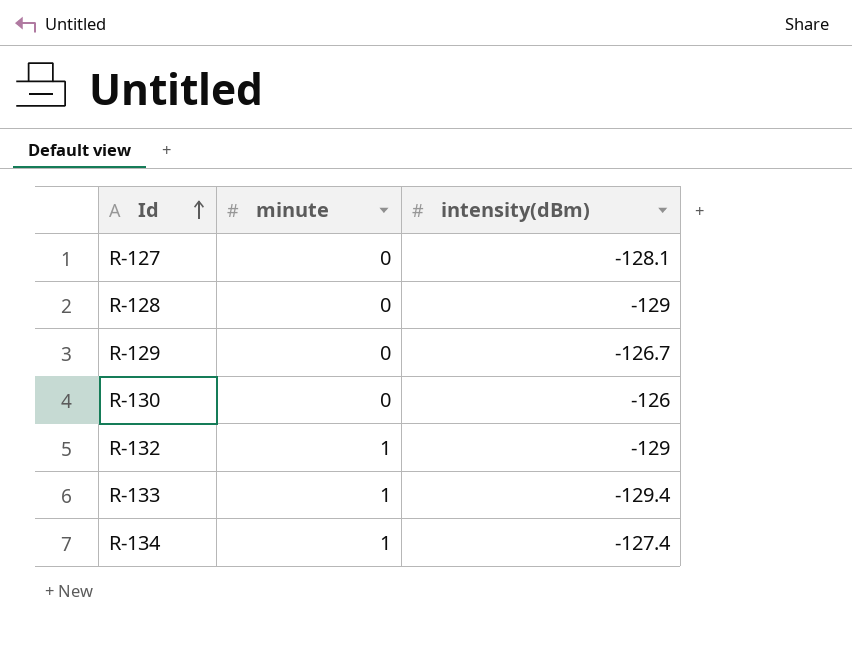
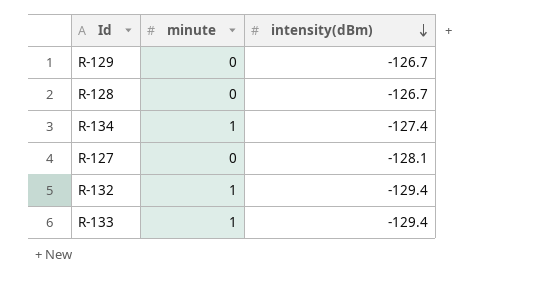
row order: Id ascending -> intensity(dBm) descending
row R-130: 0 | -126 -> none
R-128 | intensity(dBm): -129 -> -126.7
R-132 | intensity(dBm): -129 -> -129.4

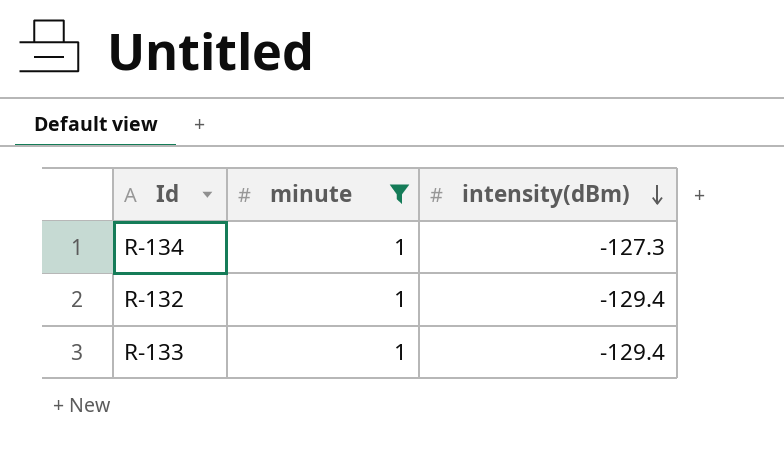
filter: none -> minute = 1
R-134 | intensity(dBm): -127.4 -> -127.3

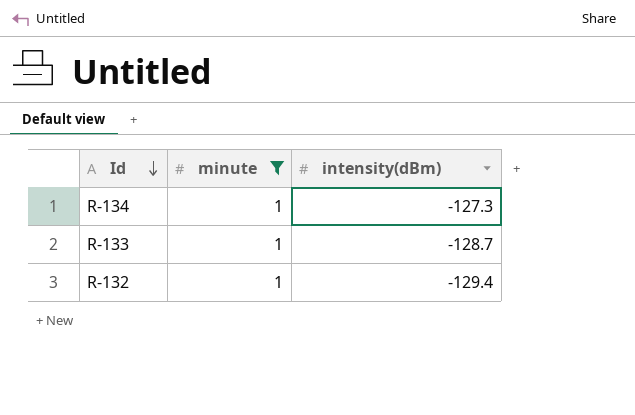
row order: intensity(dBm) descending -> Id descending
R-133 | intensity(dBm): -129.4 -> -128.7

